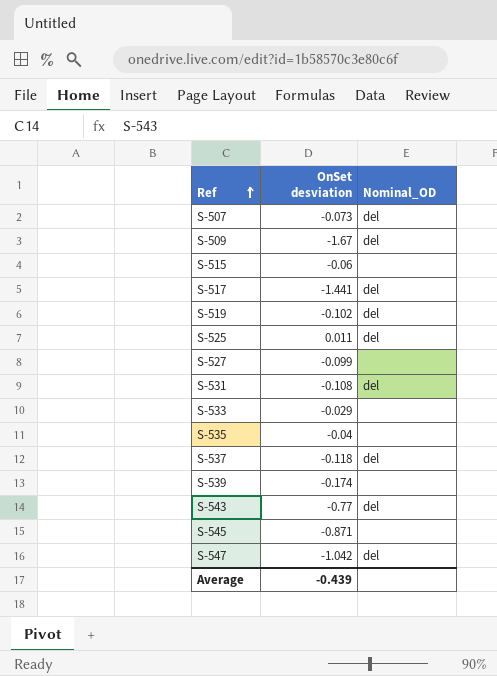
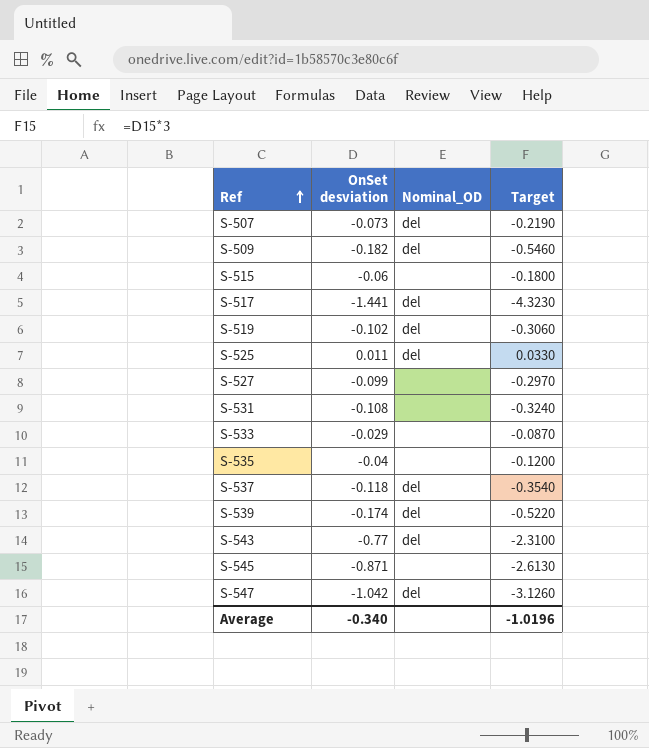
column Target | formula: none -> [OnSet desviation] * 3
S-509 | OnSet desviation: -1.67 -> -0.182
S-531 | Nominal_OD: del -> none
S-539 | Nominal_OD: none -> del
Average | OnSet desviation: -0.439 -> -0.340

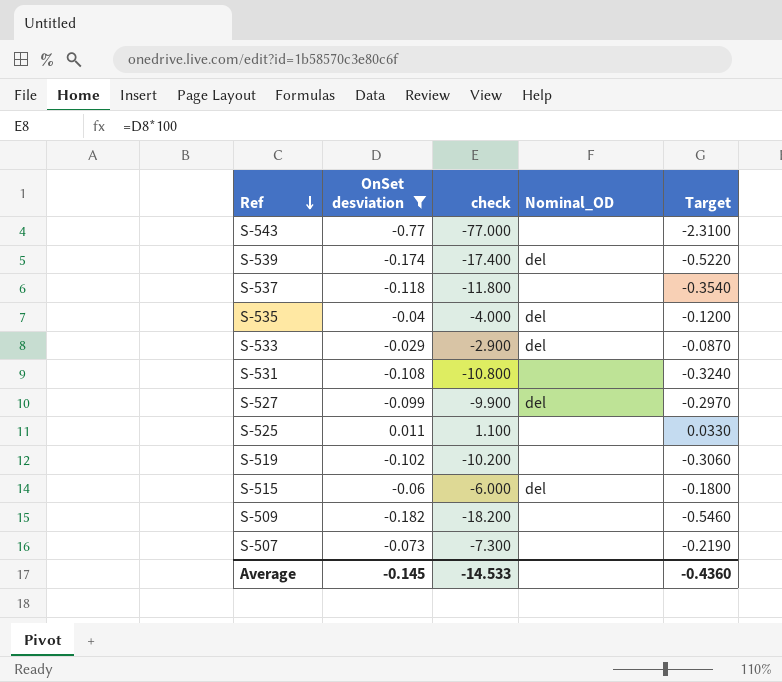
filter: none -> OnSet desviation >= -0.77
row order: Ref ascending -> Ref descending
column check | formula: none -> [OnSet desviation] * 100
S-543 | Nominal_OD: del -> none
S-537 | Nominal_OD: del -> none
S-535 | Nominal_OD: none -> del
S-533 | Nominal_OD: none -> del
S-527 | Nominal_OD: none -> del
S-525 | Nominal_OD: del -> none
S-519 | Nominal_OD: del -> none
S-515 | Nominal_OD: none -> del
S-509 | Nominal_OD: del -> none
S-507 | Nominal_OD: del -> none
Average | OnSet desviation: -0.340 -> -0.145
Average | Target: -1.0196 -> -0.4360

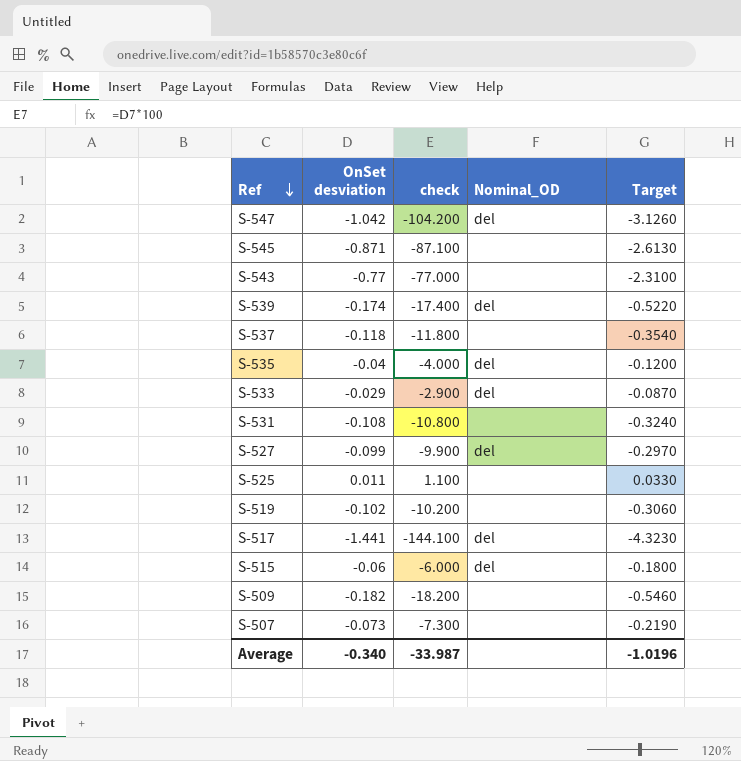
filter: OnSet desviation >= -0.77 -> none
Average | OnSet desviation: -0.145 -> -0.340
Average | check: -14.533 -> -33.987
Average | Target: -0.4360 -> -1.0196

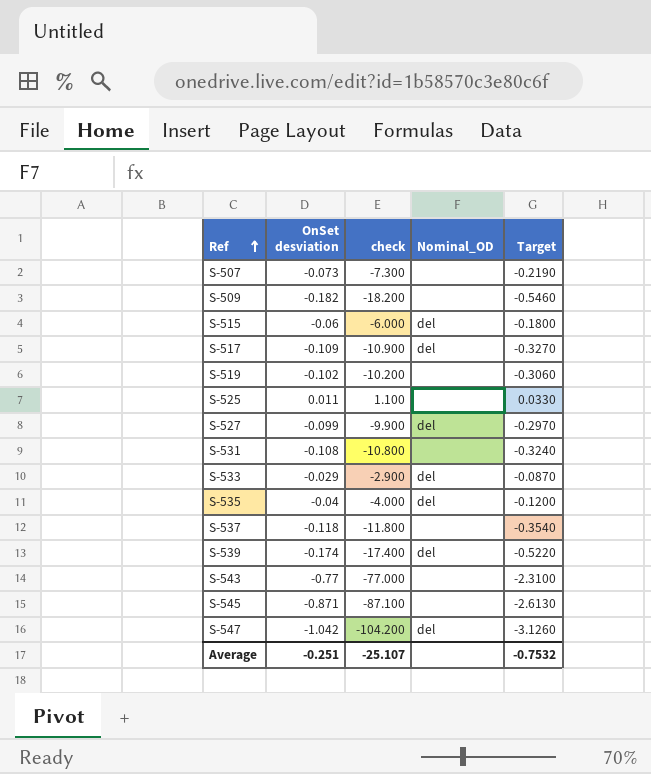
row order: Ref descending -> Ref ascending
S-517 | OnSet desviation: -1.441 -> -0.109
S-517 | check: -144.100 -> -10.900
S-517 | Target: -4.3230 -> -0.3270
Average | OnSet desviation: -0.340 -> -0.251
Average | check: -33.987 -> -25.107
Average | Target: -1.0196 -> -0.7532

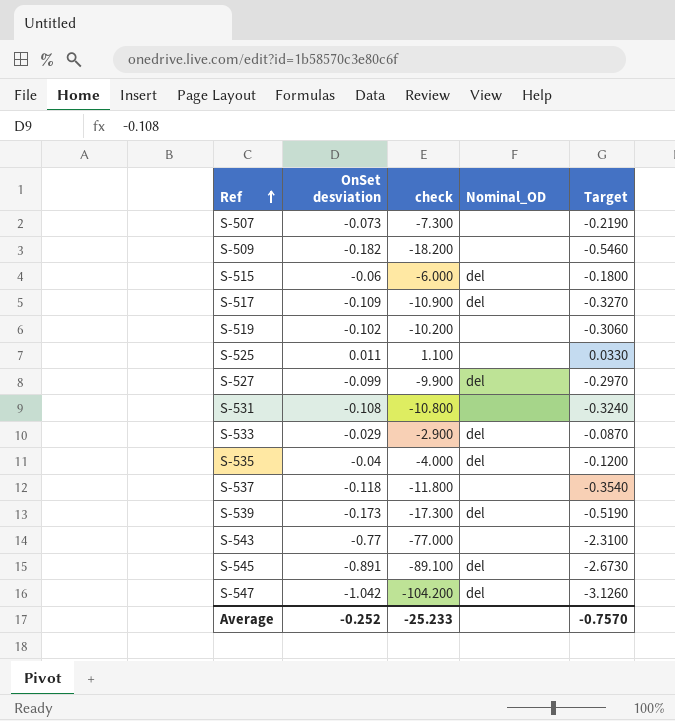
S-539 | OnSet desviation: -0.174 -> -0.173
S-539 | check: -17.400 -> -17.300
S-539 | Target: -0.5220 -> -0.5190
S-545 | OnSet desviation: -0.871 -> -0.891
S-545 | check: -87.100 -> -89.100
S-545 | Nominal_OD: none -> del
S-545 | Target: -2.6130 -> -2.6730
Average | OnSet desviation: -0.251 -> -0.252
Average | check: -25.107 -> -25.233
Average | Target: -0.7532 -> -0.7570

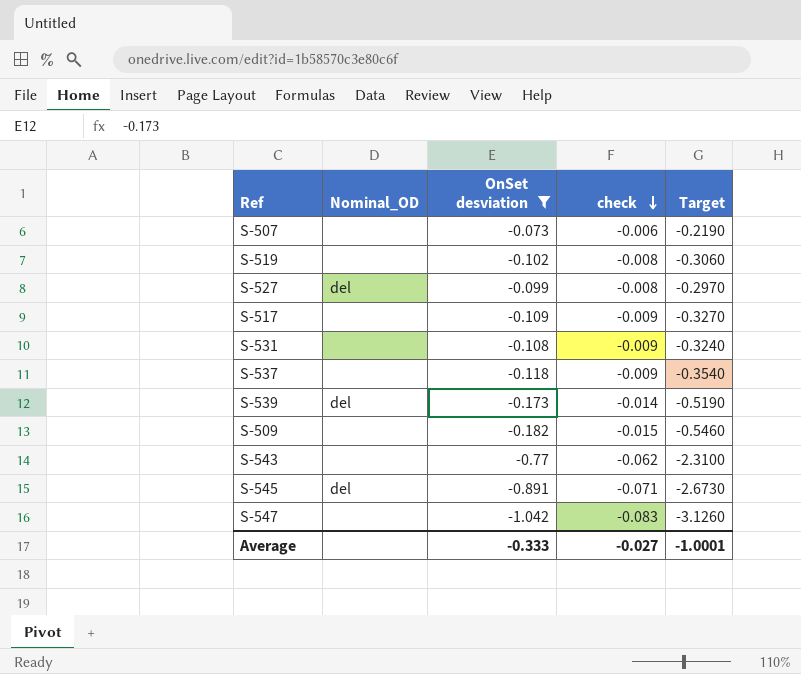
filter: none -> OnSet desviation <= -0.073
row order: Ref ascending -> check descending
column Nominal_OD | position: 4 -> 2
column check | formula: [OnSet desviation] * 100 -> [OnSet desviation] * 0.08
S-517 | Nominal_OD: del -> none
S-547 | Nominal_OD: del -> none
Average | OnSet desviation: -0.252 -> -0.333
Average | check: -25.233 -> -0.027
Average | Target: -0.7570 -> -1.0001

